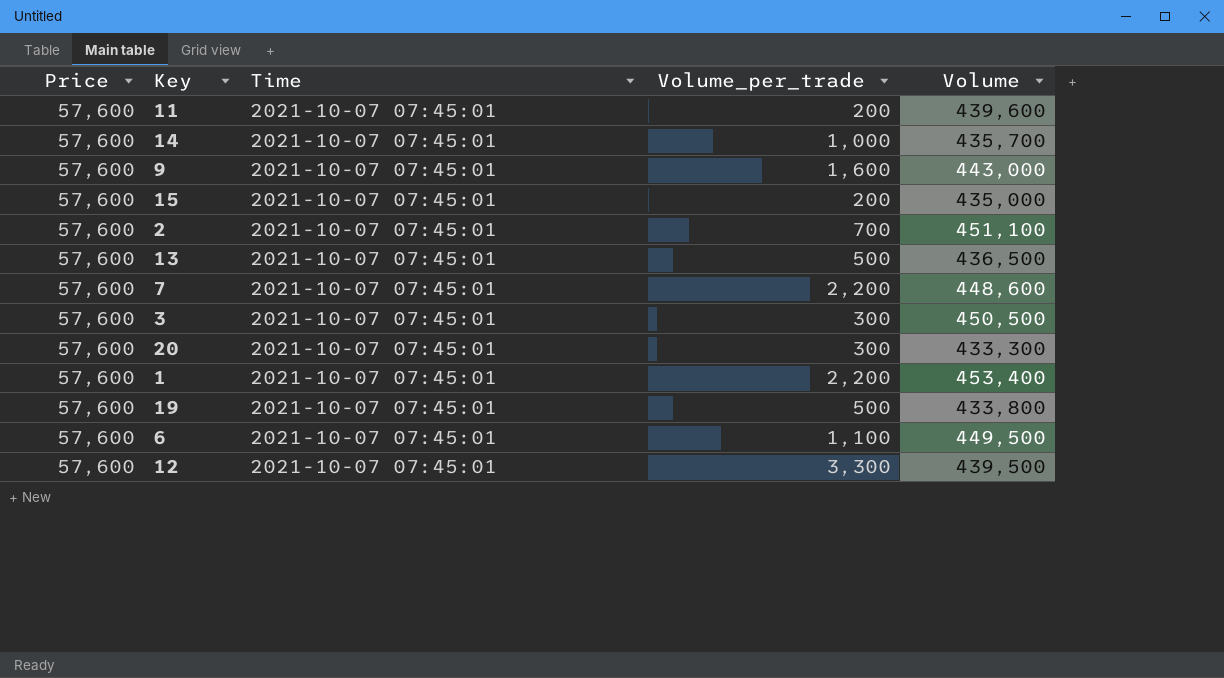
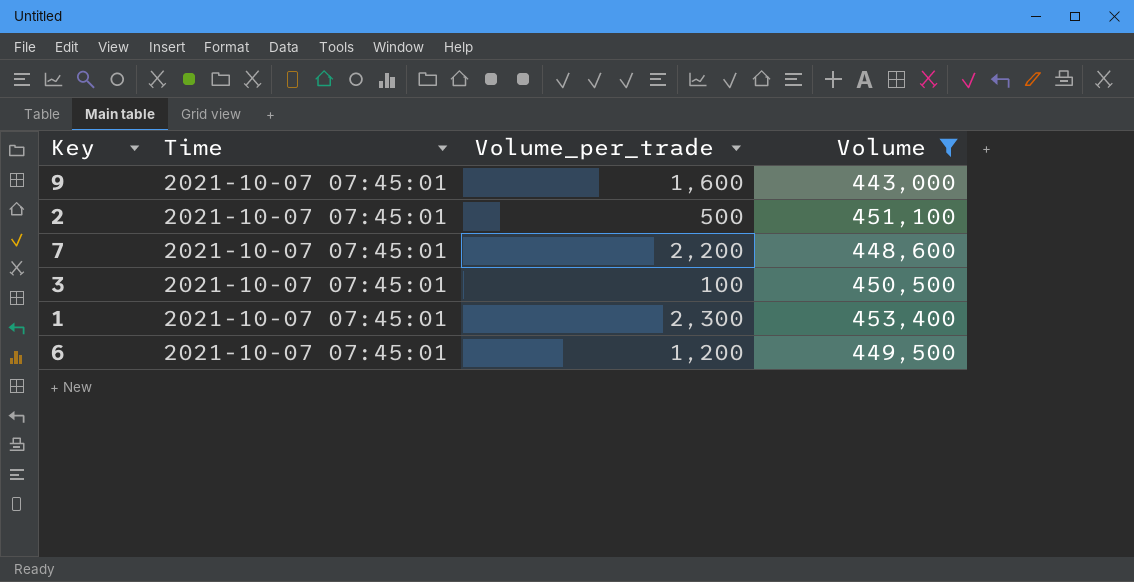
filter: none -> Volume >= 443,000
column Price | position: 1 -> none
2 | Volume_per_trade: 700 -> 500
3 | Volume_per_trade: 300 -> 100
1 | Volume_per_trade: 2,200 -> 2,300
6 | Volume_per_trade: 1,100 -> 1,200

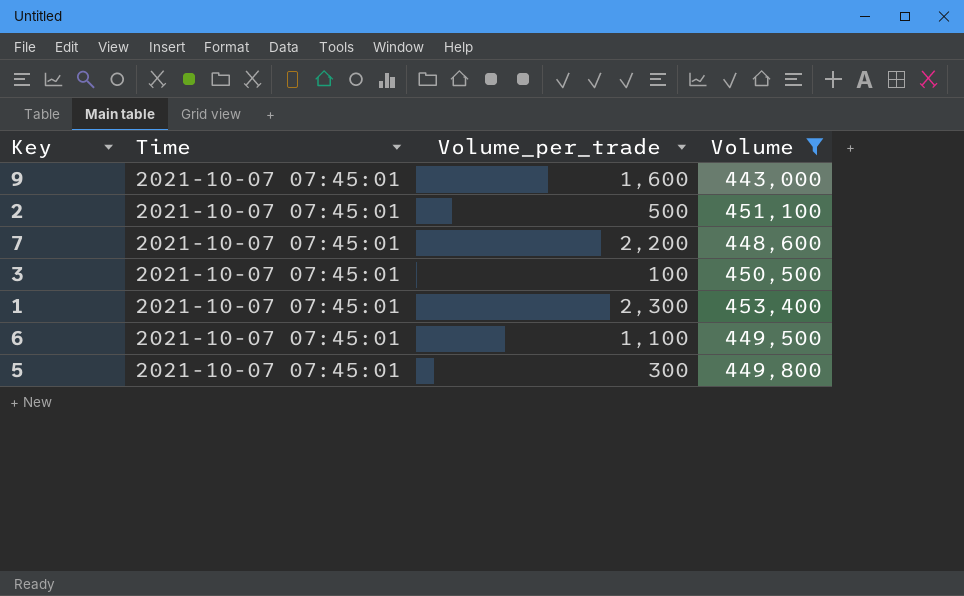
6 | Volume_per_trade: 1,200 -> 1,100
row 5: none -> 2021-10-07 07:45:01 | 300 | 449,800

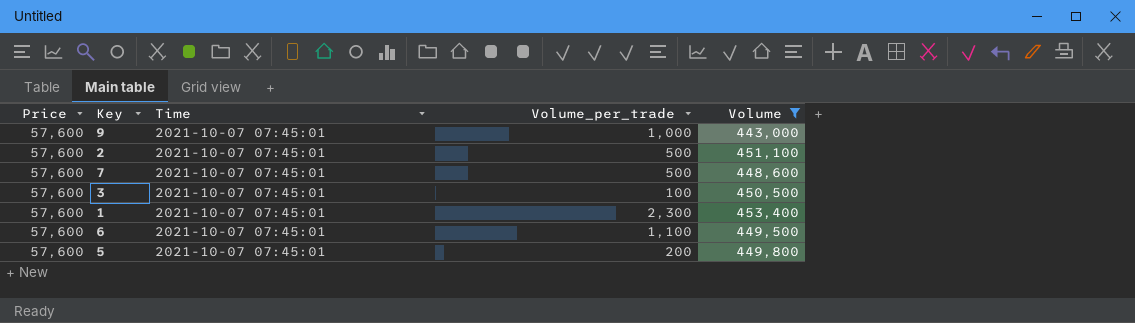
column Price | position: none -> 1
9 | Volume_per_trade: 1,600 -> 1,000
7 | Volume_per_trade: 2,200 -> 500
5 | Volume_per_trade: 300 -> 200

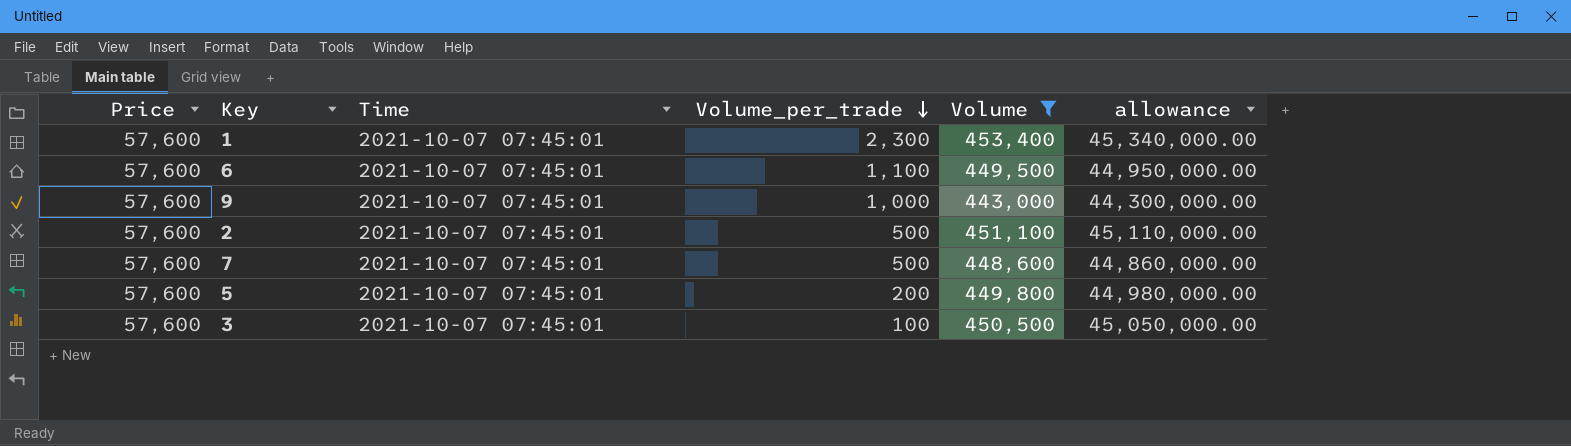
row order: none -> Volume_per_trade descending
column allowance | formula: none -> [Volume] * 100

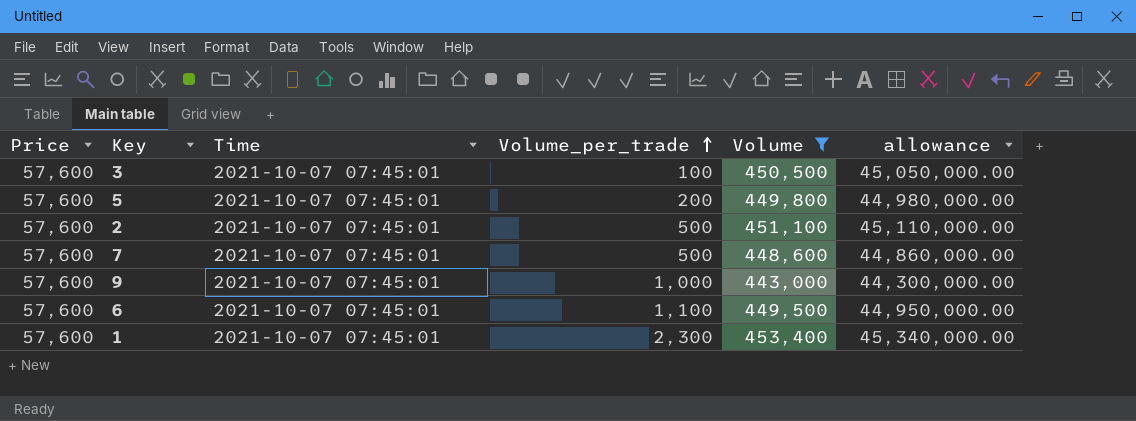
row order: Volume_per_trade descending -> Volume_per_trade ascending

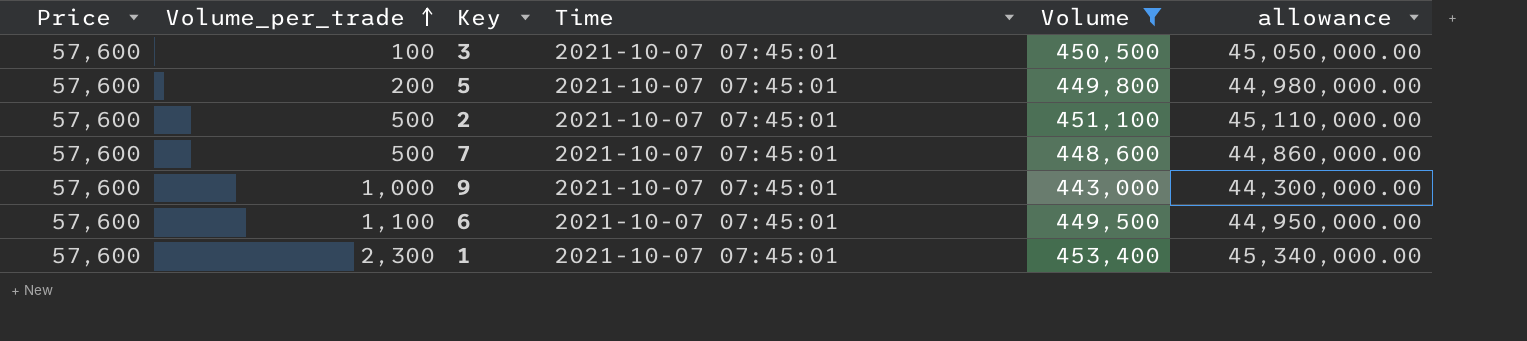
column Volume_per_trade | position: 4 -> 2

